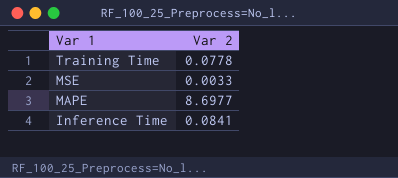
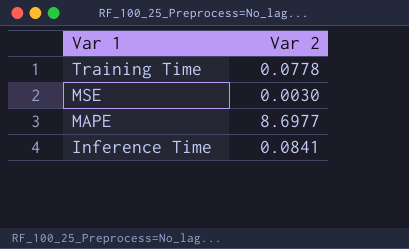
MSE | Var 2: 0.0033 -> 0.0030

